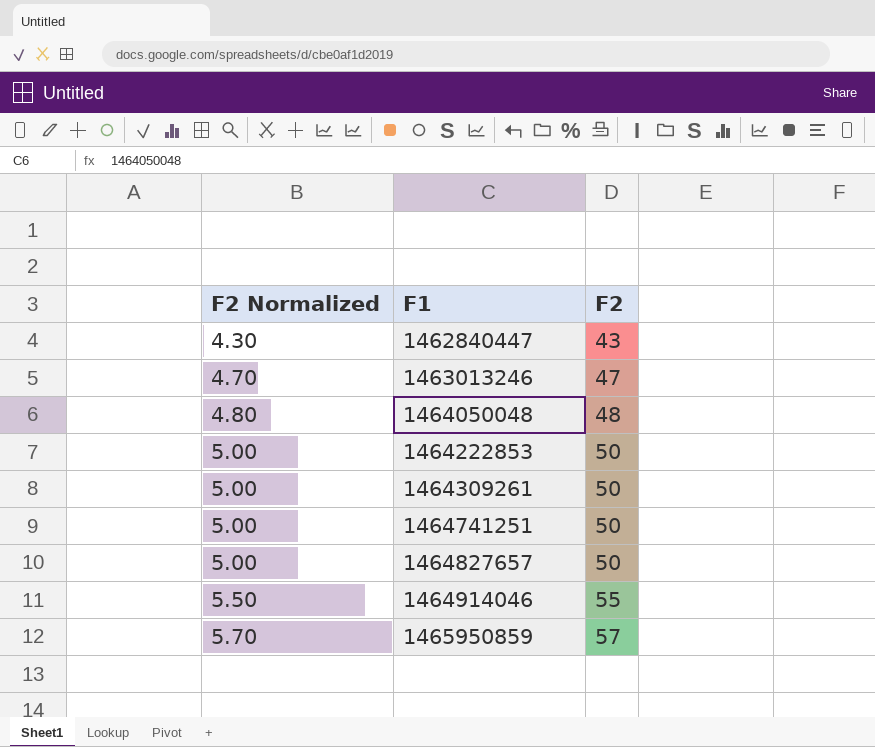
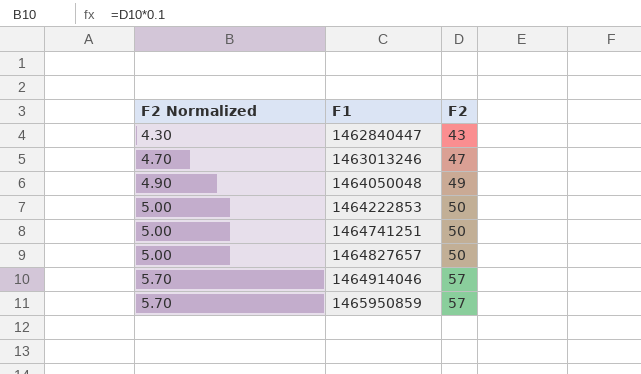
row 1464309261: 5.00 | 50 -> none
1464050048 | F2 Normalized: 4.80 -> 4.90
1464050048 | F2: 48 -> 49
1464914046 | F2 Normalized: 5.50 -> 5.70
1464914046 | F2: 55 -> 57

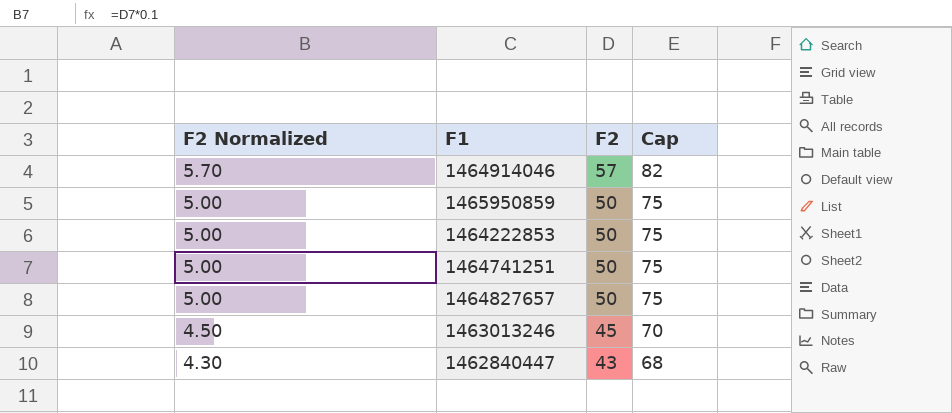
row order: F2 Normalized ascending -> F2 Normalized descending
column Cap | formula: none -> [F2] + 25
row 1464050048: 4.90 | 49 -> none
1465950859 | F2 Normalized: 5.70 -> 5.00
1465950859 | F2: 57 -> 50
1463013246 | F2 Normalized: 4.70 -> 4.50
1463013246 | F2: 47 -> 45

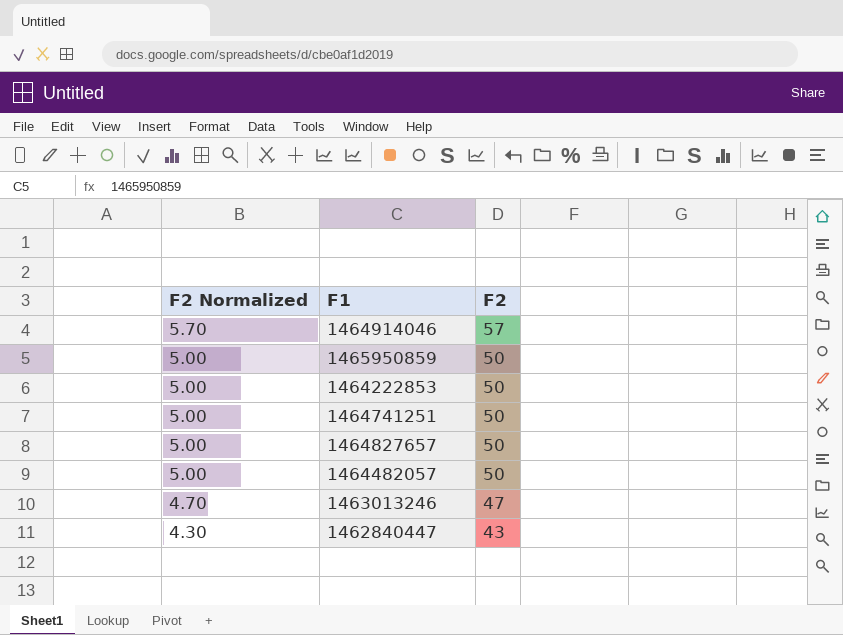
column Cap | formula: [F2] + 25 -> none
row 1464482057: none -> 5.00 | 50
1463013246 | F2 Normalized: 4.50 -> 4.70
1463013246 | F2: 45 -> 47

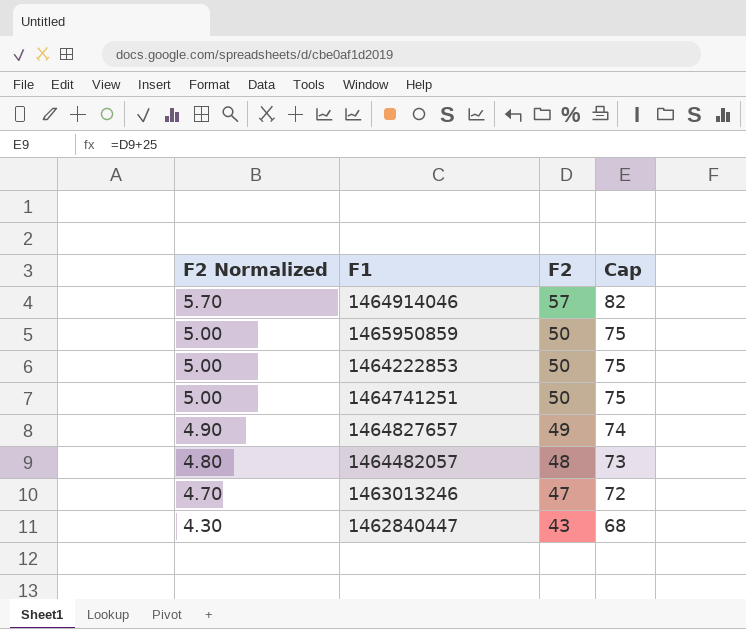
column Cap | formula: none -> [F2] + 25
1464827657 | F2 Normalized: 5.00 -> 4.90
1464827657 | F2: 50 -> 49
1464482057 | F2 Normalized: 5.00 -> 4.80
1464482057 | F2: 50 -> 48

